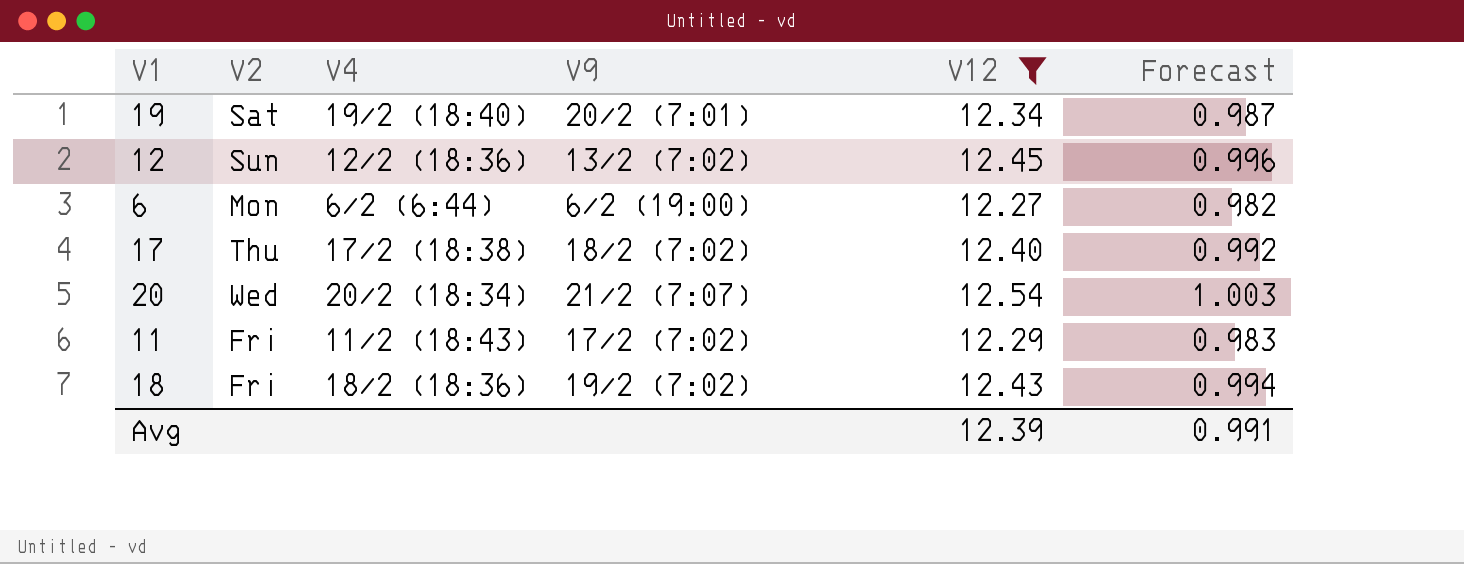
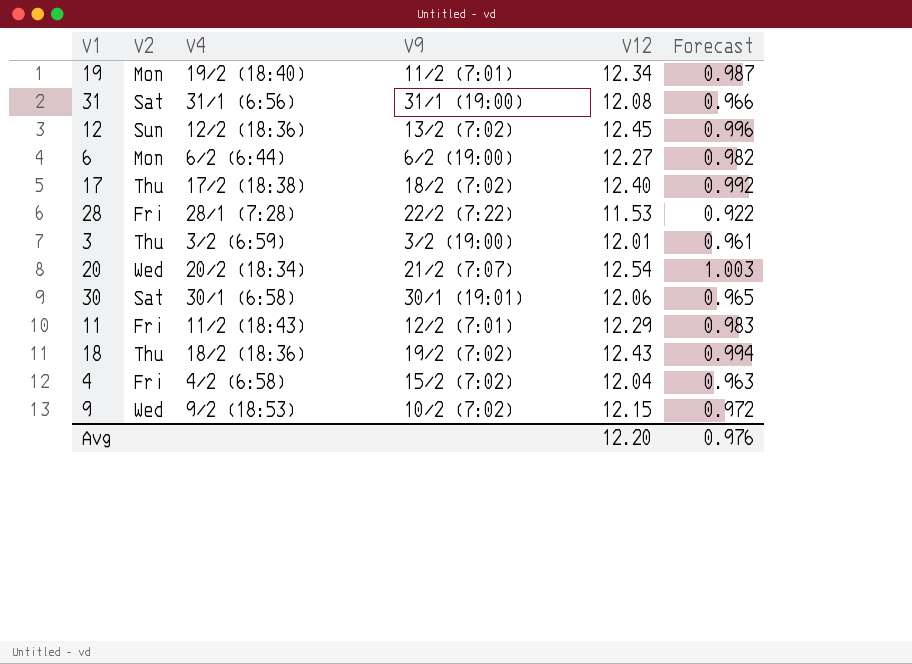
filter: V12 >= 12.27 -> none
19 | V2: Sat -> Mon
19 | V9: 20/2 (7:01) -> 11/2 (7:01)
11 | V9: 17/2 (7:02) -> 12/2 (7:01)
18 | V2: Fri -> Thu
Avg | V12: 12.39 -> 12.20
Avg | Forecast: 0.991 -> 0.976

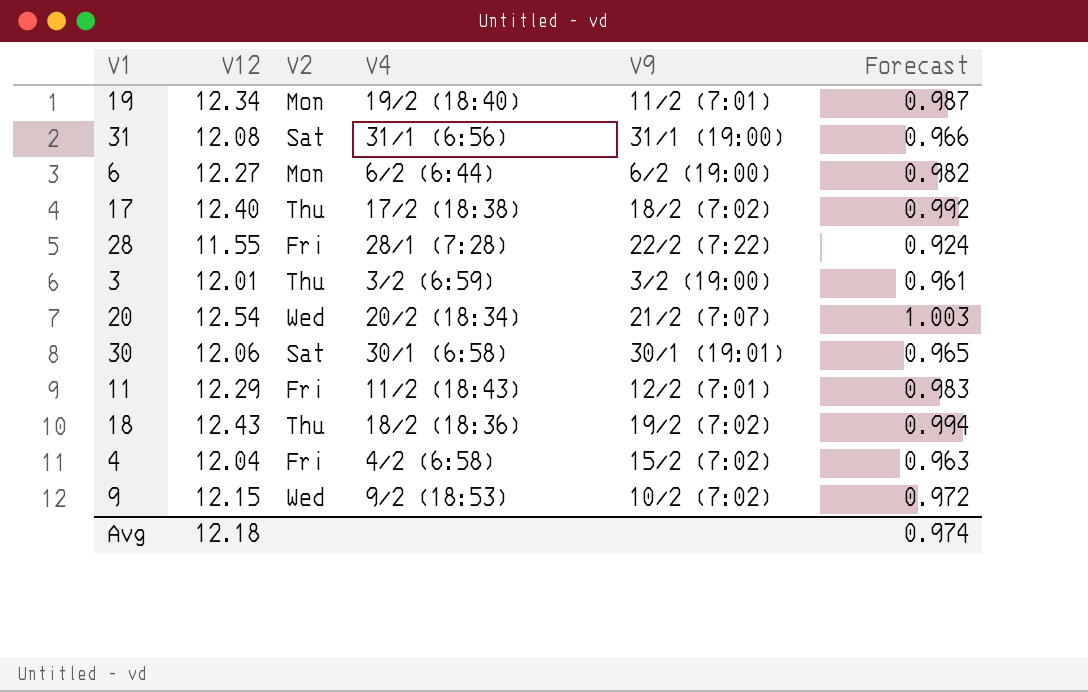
column V12 | position: 5 -> 2
row 12: Sun | 12/2 (18:36) | 13/2 (7:02) | 12.45 | 0.996 -> none
28 | V12: 11.53 -> 11.55
28 | Forecast: 0.922 -> 0.924
Avg | V12: 12.20 -> 12.18
Avg | Forecast: 0.976 -> 0.974

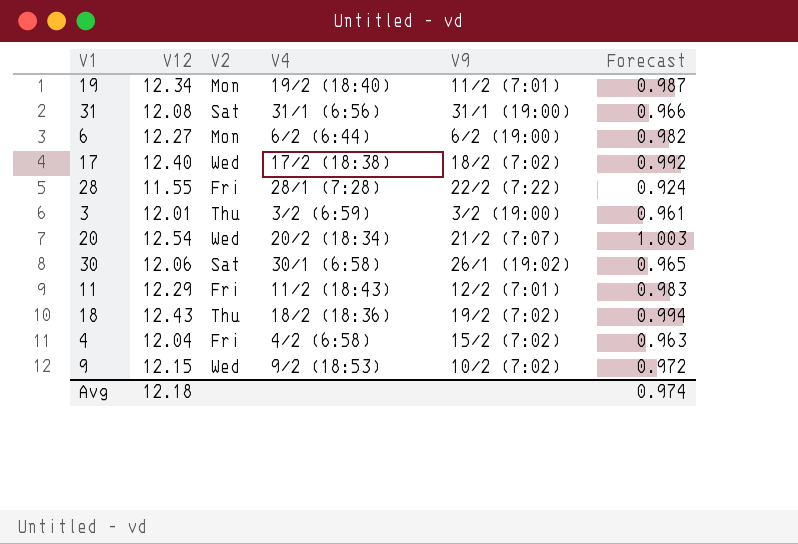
17 | V2: Thu -> Wed
30 | V9: 30/1 (19:01) -> 26/1 (19:02)

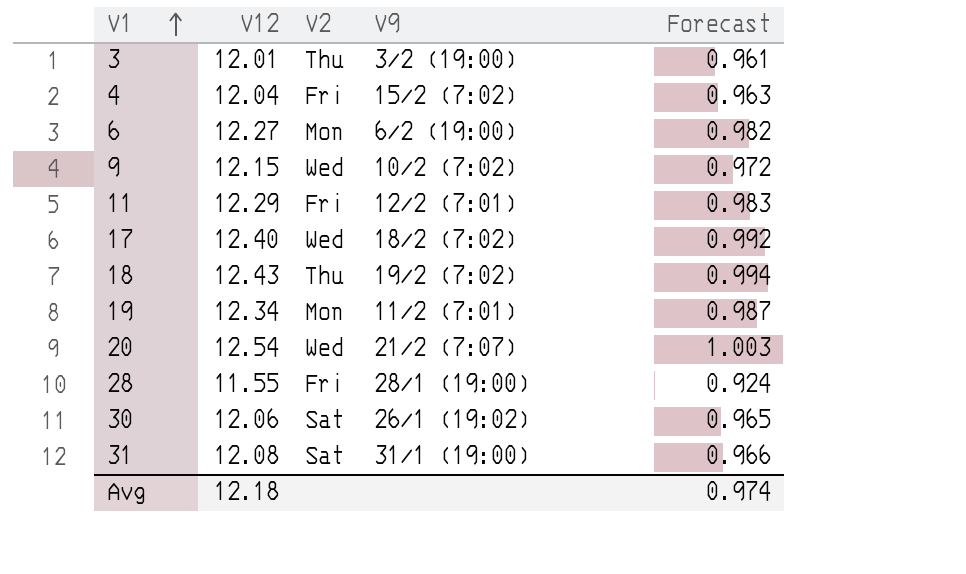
row order: none -> V1 ascending
column V4 | position: 4 -> none
28 | V9: 22/2 (7:22) -> 28/1 (19:00)

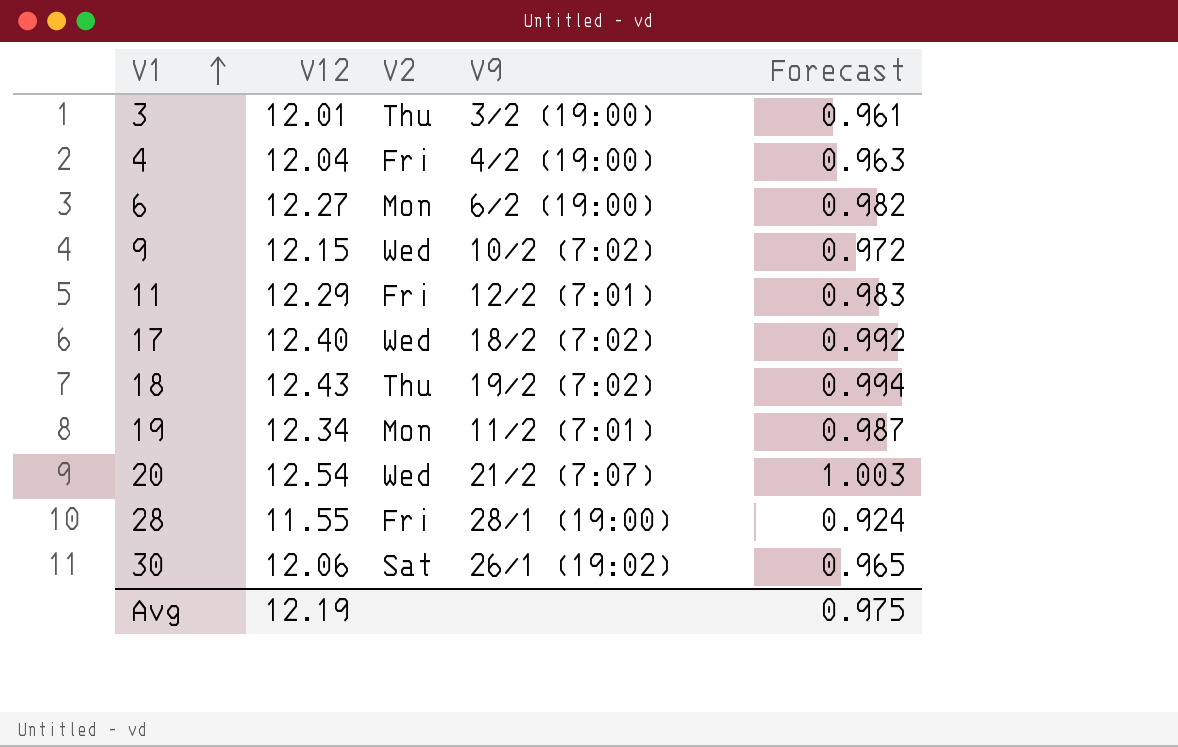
row 31: 12.08 | Sat | 31/1 (19:00) | 0.966 -> none
4 | V9: 15/2 (7:02) -> 4/2 (19:00)
Avg | V12: 12.18 -> 12.19
Avg | Forecast: 0.974 -> 0.975

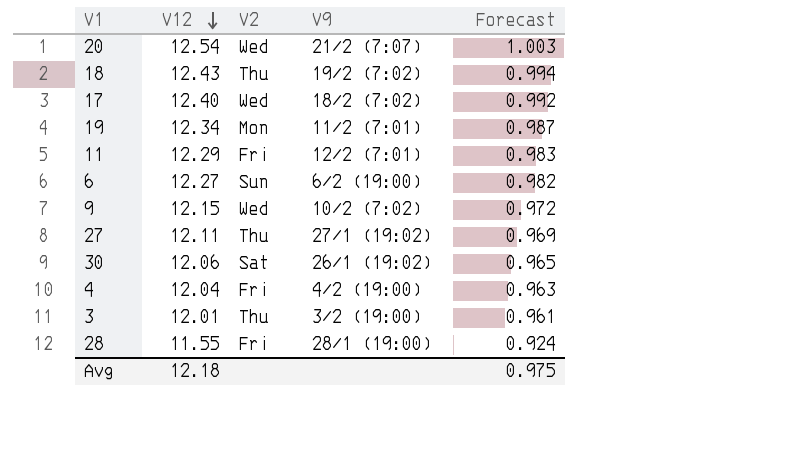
row order: V1 ascending -> V12 descending
6 | V2: Mon -> Sun
row 27: none -> 12.11 | Thu | 27/1 (19:02) | 0.969
Avg | V12: 12.19 -> 12.18

